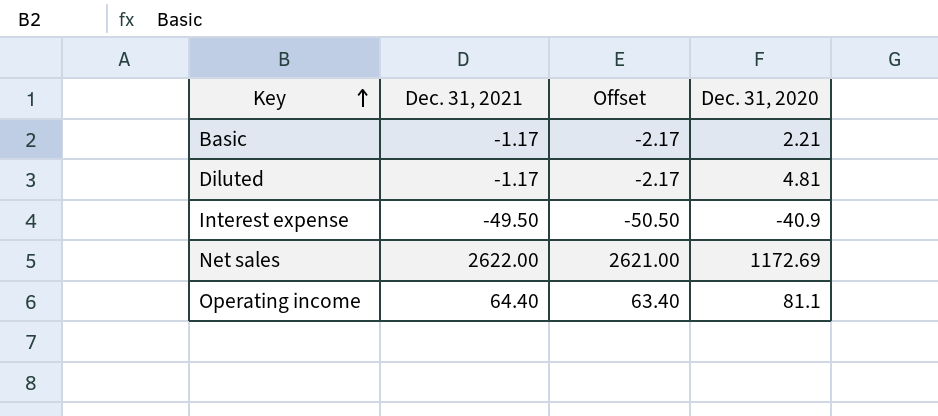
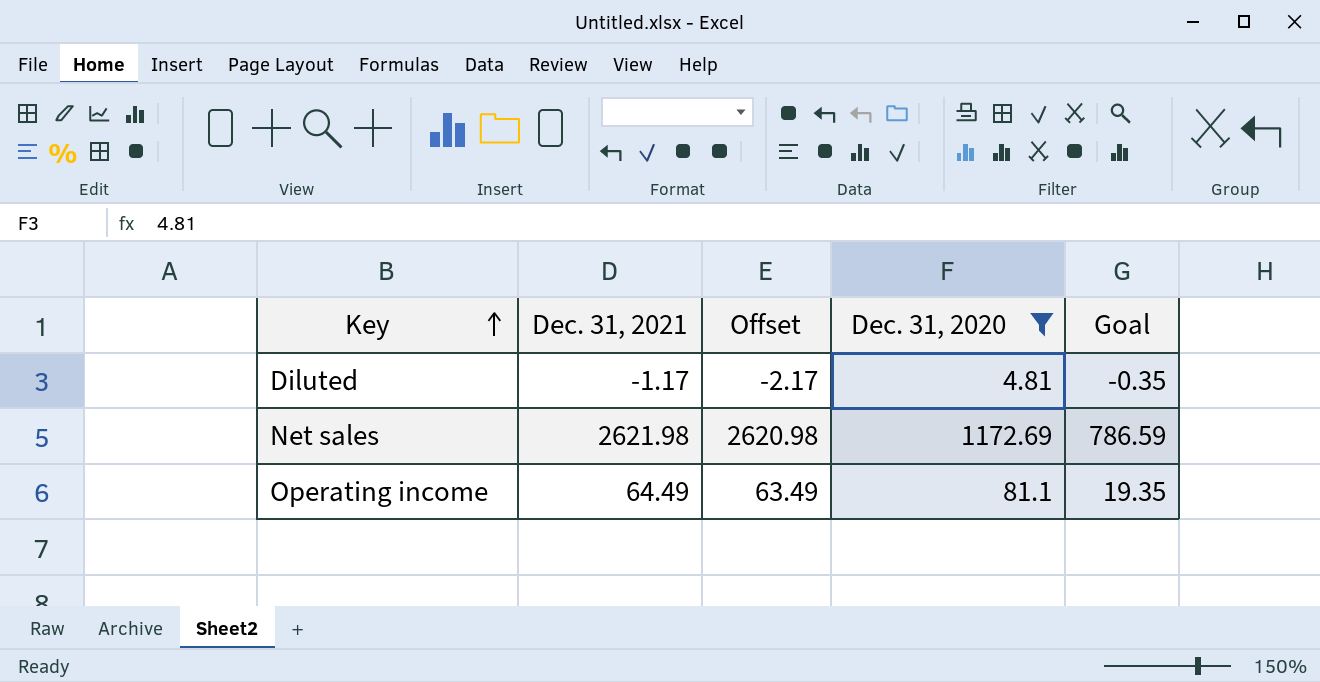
filter: none -> Dec. 31, 2020 >= 4.81
column Goal | formula: none -> [Dec. 31, 2021] * 0.3
Net sales | Dec. 31, 2021: 2622.00 -> 2621.98
Net sales | Offset: 2621.00 -> 2620.98
Operating income | Dec. 31, 2021: 64.40 -> 64.49
Operating income | Offset: 63.40 -> 63.49

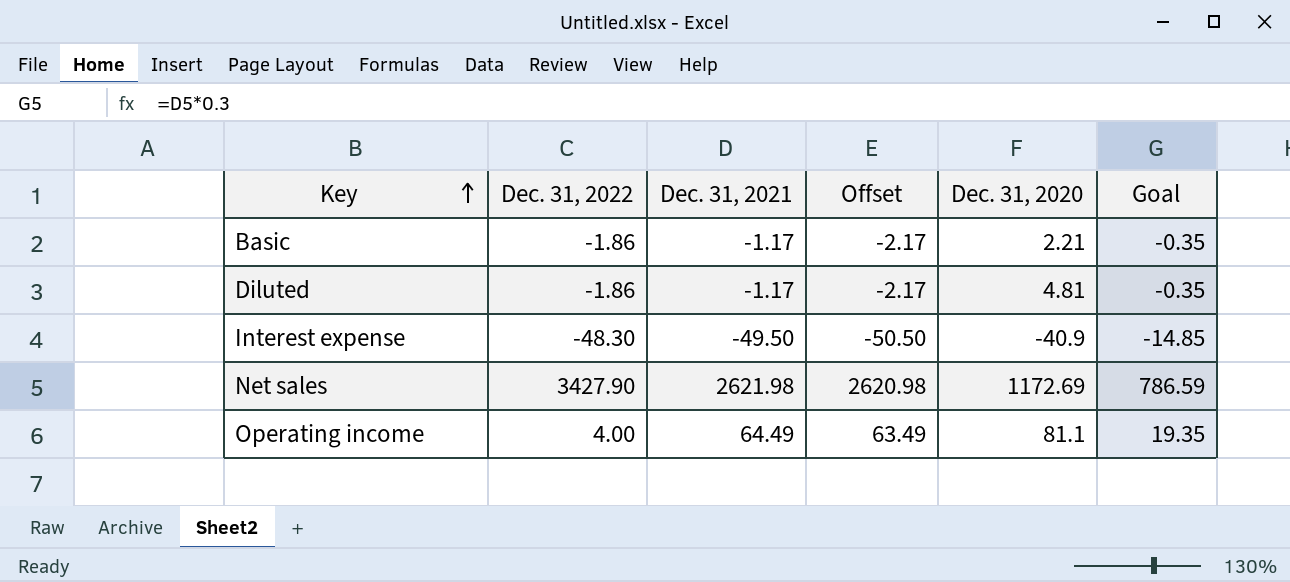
filter: Dec. 31, 2020 >= 4.81 -> none
column Dec. 31, 2022 | position: none -> 2

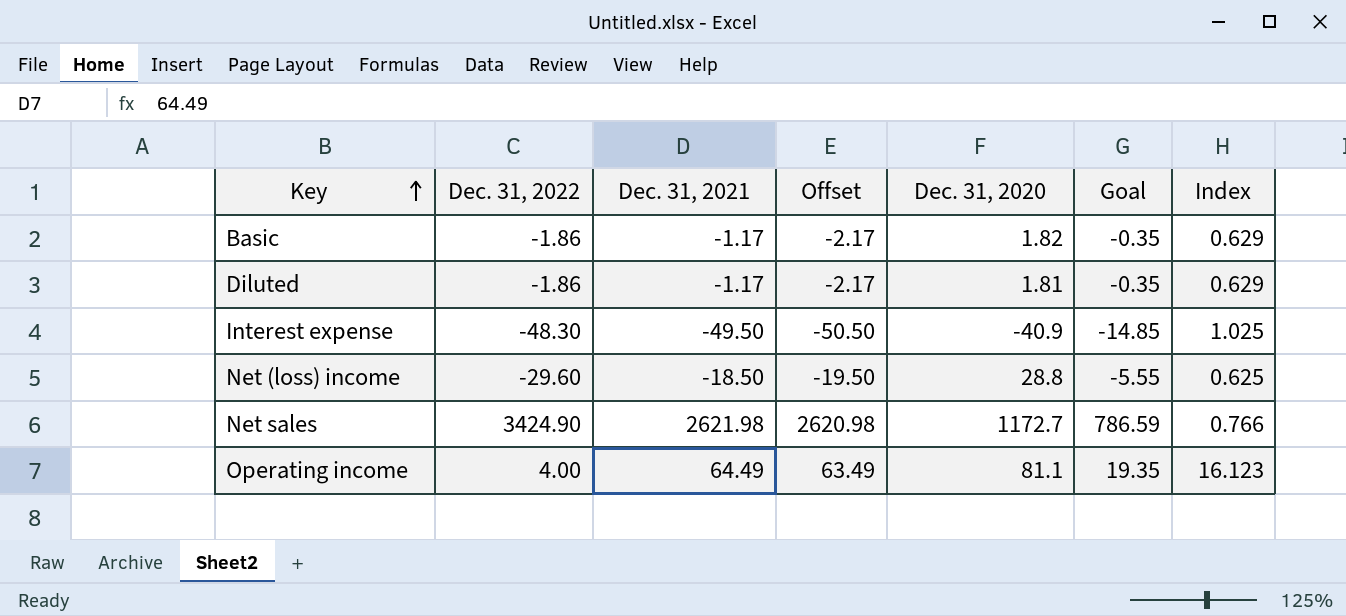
column Index | formula: none -> [Dec. 31, 2021] / [Dec. 31, 2022]
Basic | Dec. 31, 2020: 2.21 -> 1.82
Diluted | Dec. 31, 2020: 4.81 -> 1.81
row Net (loss) income: none -> -29.60 | -18.50 | -19.50 | 28.8 | -5.55 | 0.625
Net sales | Dec. 31, 2022: 3427.90 -> 3424.90
Net sales | Dec. 31, 2020: 1172.69 -> 1172.7

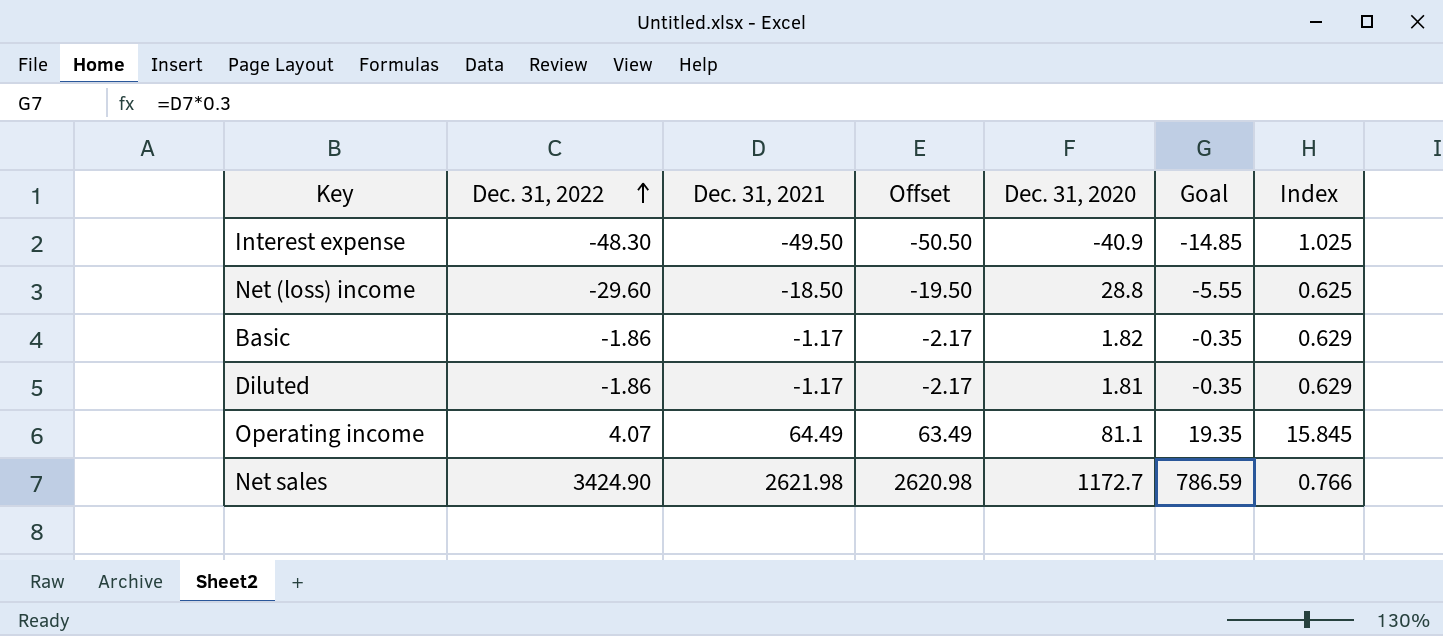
row order: Key ascending -> Dec. 31, 2022 ascending
Operating income | Dec. 31, 2022: 4.00 -> 4.07
Operating income | Index: 16.123 -> 15.845

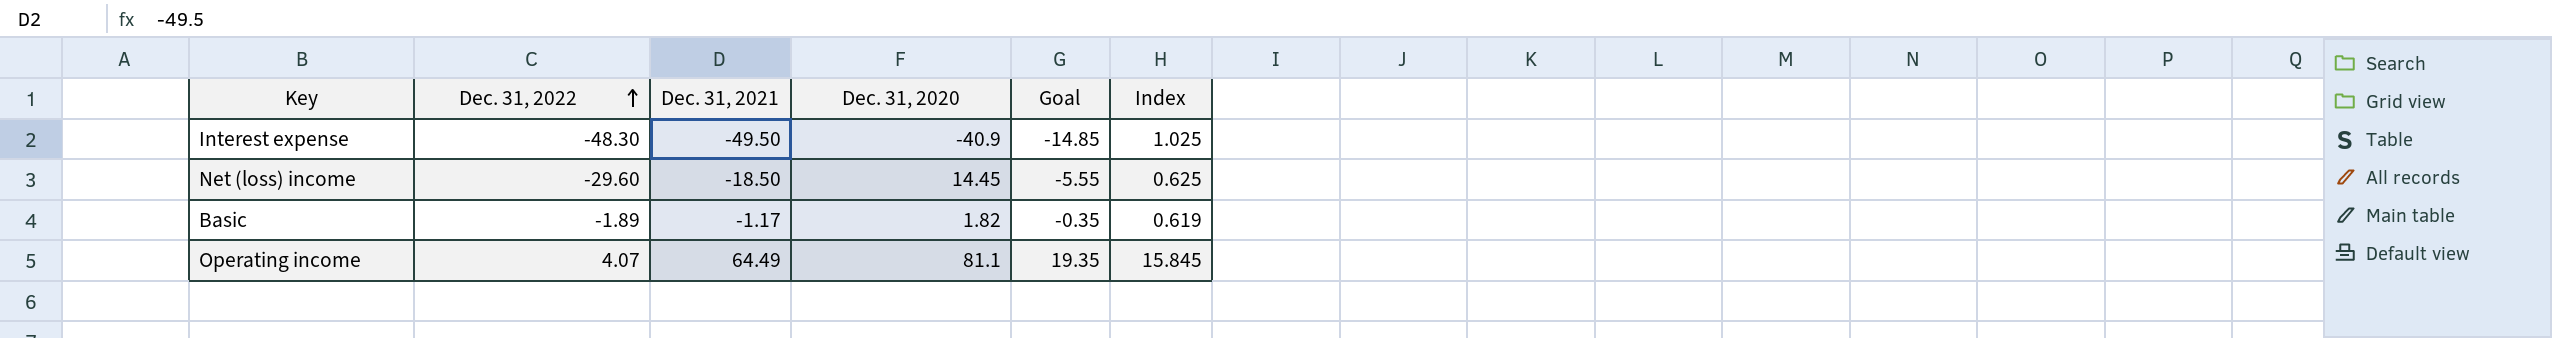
column Offset | formula: [Dec. 31, 2021] - 1 -> none
row Diluted: -1.86 | -1.17 | -2.17 | 1.81 | -0.35 | 0.629 -> none
row Net sales: 3424.90 | 2621.98 | 2620.98 | 1172.7 | 786.59 | 0.766 -> none
Net (loss) income | Dec. 31, 2020: 28.8 -> 14.45
Basic | Dec. 31, 2022: -1.86 -> -1.89
Basic | Index: 0.629 -> 0.619

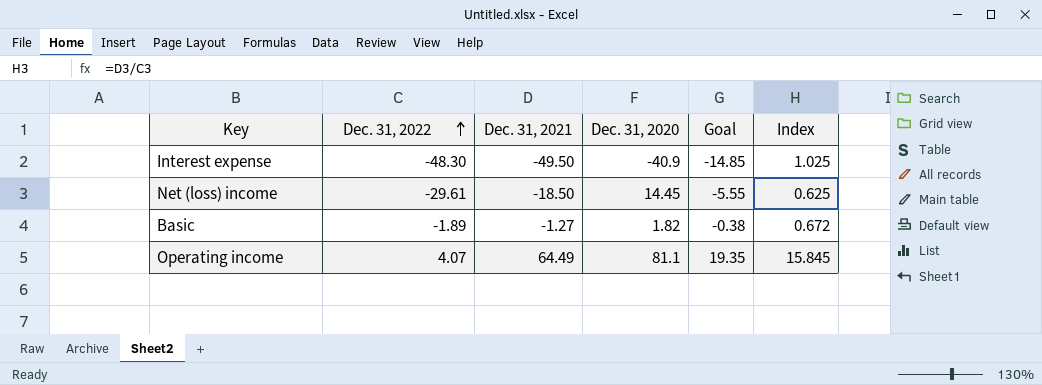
Net (loss) income | Dec. 31, 2022: -29.60 -> -29.61
Basic | Dec. 31, 2021: -1.17 -> -1.27
Basic | Goal: -0.35 -> -0.38
Basic | Index: 0.619 -> 0.672

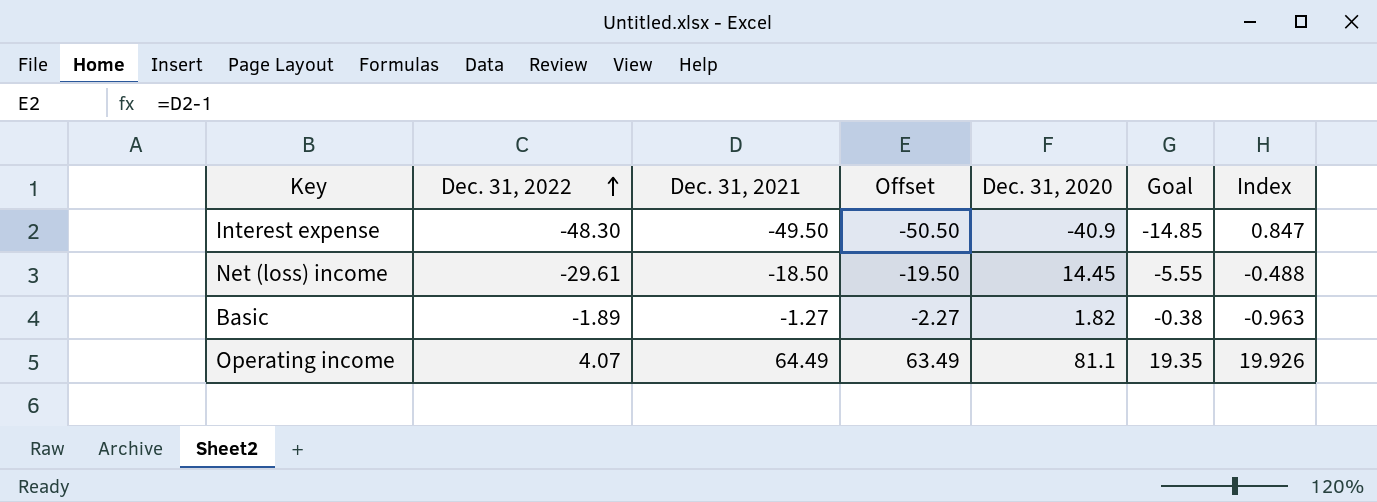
column Offset | formula: none -> [Dec. 31, 2021] - 1
column Index | formula: [Dec. 31, 2021] / [Dec. 31, 2022] -> [Dec. 31, 2020] / [Dec. 31, 2022]

